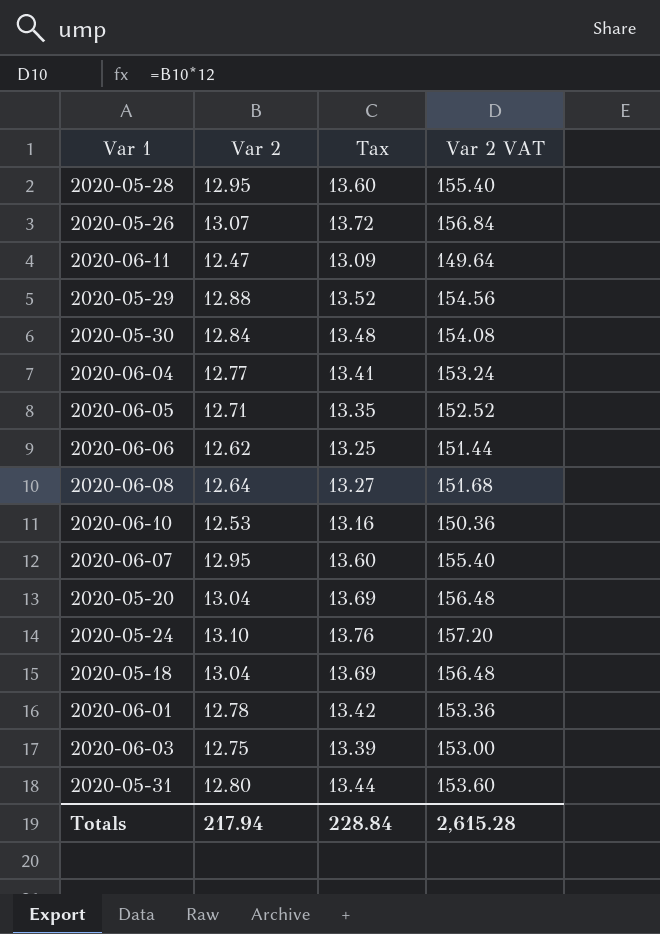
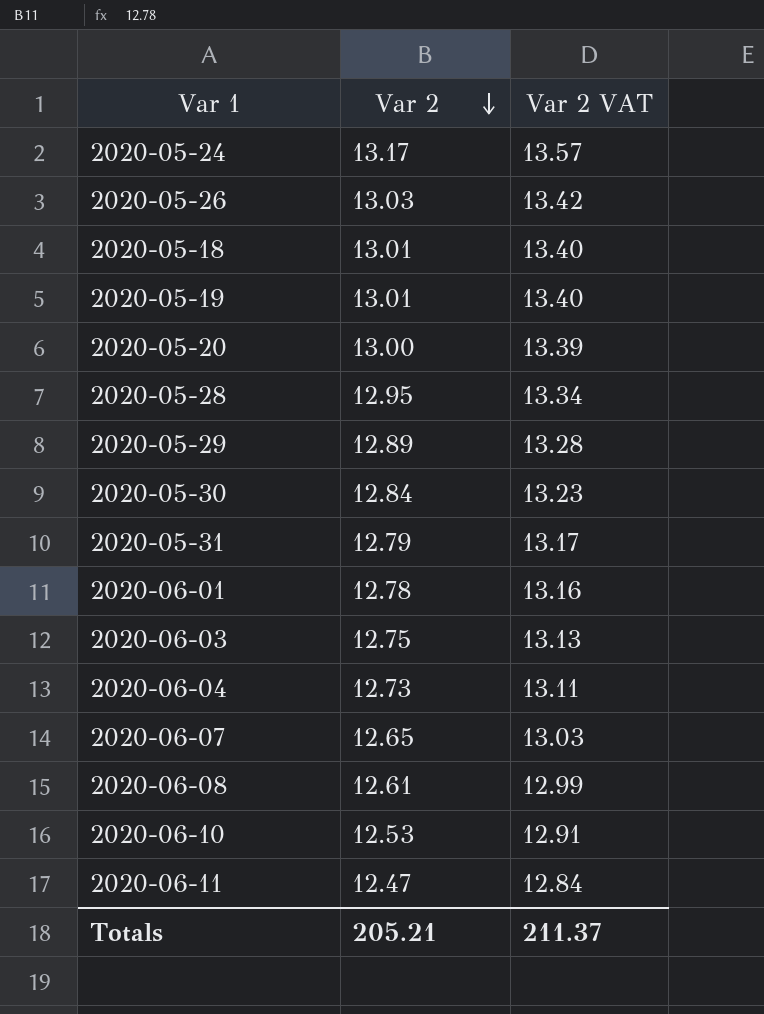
row order: none -> Var 2 descending
column Tax | formula: [Var 2] * 1.05 -> none
column Var 2 VAT | formula: [Var 2] * 12 -> [Var 2] * 1.03
row 2020-06-05: 12.71 | 13.35 | 152.52 -> none
row 2020-06-06: 12.62 | 13.25 | 151.44 -> none
2020-05-24 | Var 2: 13.10 -> 13.17
2020-05-26 | Var 2: 13.07 -> 13.03
2020-05-18 | Var 2: 13.04 -> 13.01
row 2020-05-19: none -> 13.01 | 13.40
2020-05-20 | Var 2: 13.04 -> 13.00
2020-05-29 | Var 2: 12.88 -> 12.89
2020-05-31 | Var 2: 12.80 -> 12.79
2020-06-04 | Var 2: 12.77 -> 12.73
2020-06-07 | Var 2: 12.95 -> 12.65
2020-06-08 | Var 2: 12.64 -> 12.61
Totals | Var 2: 217.94 -> 205.21
Totals | Var 2 VAT: 2,615.28 -> 211.37

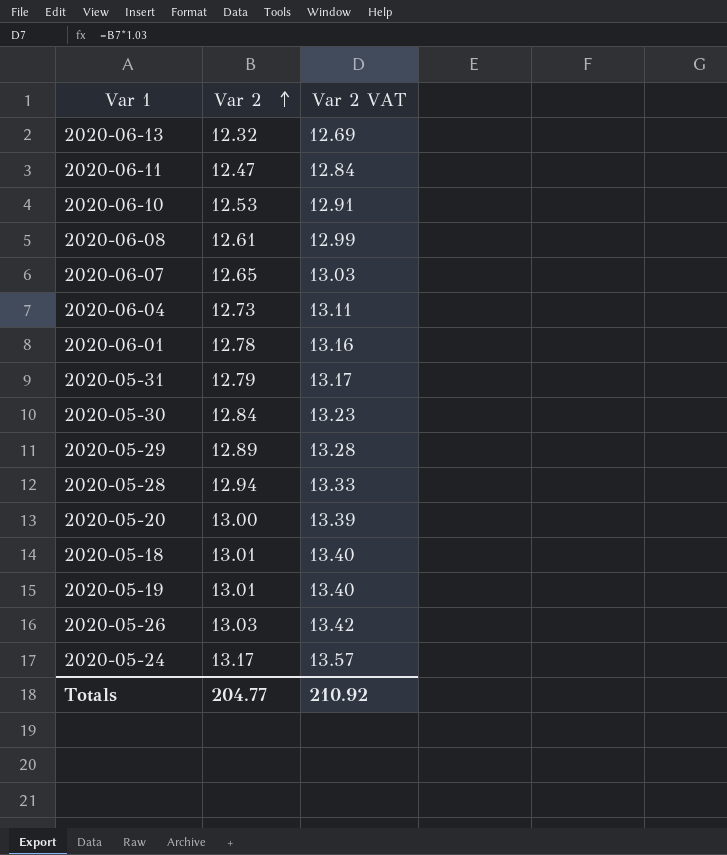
row order: Var 2 descending -> Var 2 ascending
row 2020-06-03: 12.75 | 13.13 -> none
row 2020-06-13: none -> 12.32 | 12.69
2020-05-28 | Var 2: 12.95 -> 12.94
2020-05-28 | Var 2 VAT: 13.34 -> 13.33
Totals | Var 2: 205.21 -> 204.77
Totals | Var 2 VAT: 211.37 -> 210.92

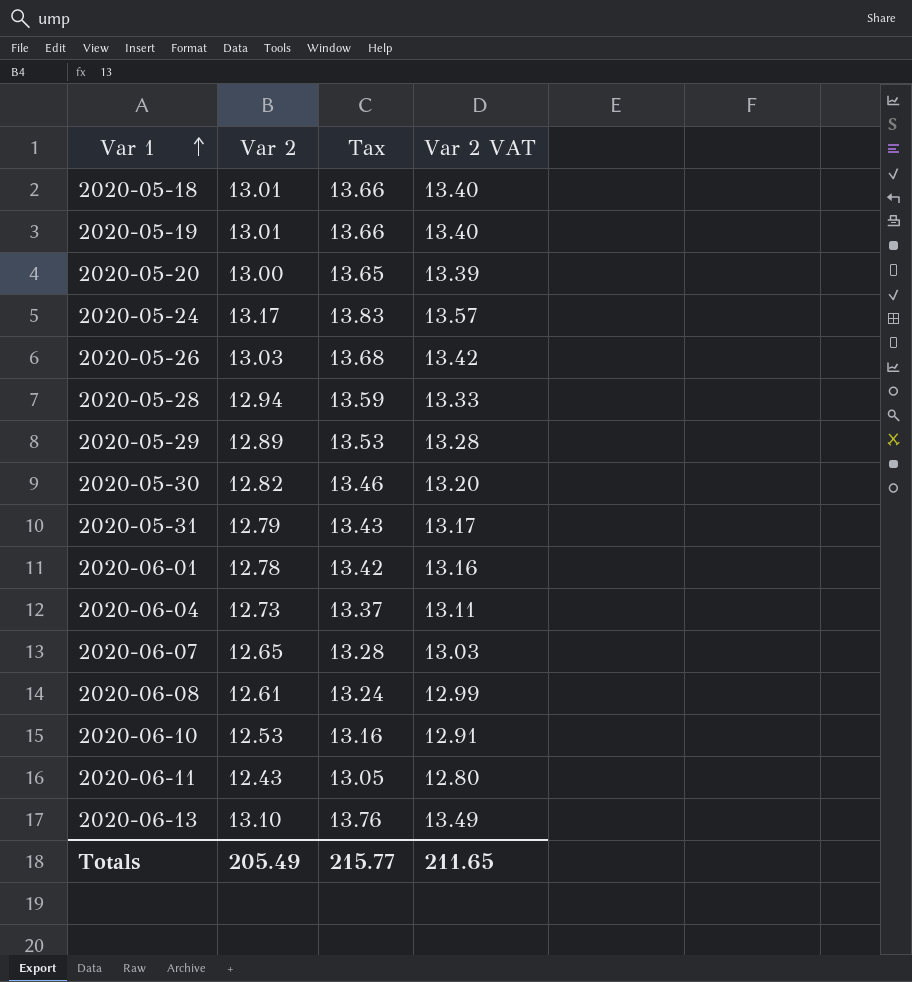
row order: Var 2 ascending -> Var 1 ascending
column Tax | formula: none -> [Var 2] * 1.05
2020-05-30 | Var 2: 12.84 -> 12.82
2020-05-30 | Var 2 VAT: 13.23 -> 13.20
2020-06-11 | Var 2: 12.47 -> 12.43
2020-06-11 | Var 2 VAT: 12.84 -> 12.80
2020-06-13 | Var 2: 12.32 -> 13.10
2020-06-13 | Var 2 VAT: 12.69 -> 13.49
Totals | Var 2: 204.77 -> 205.49
Totals | Var 2 VAT: 210.92 -> 211.65

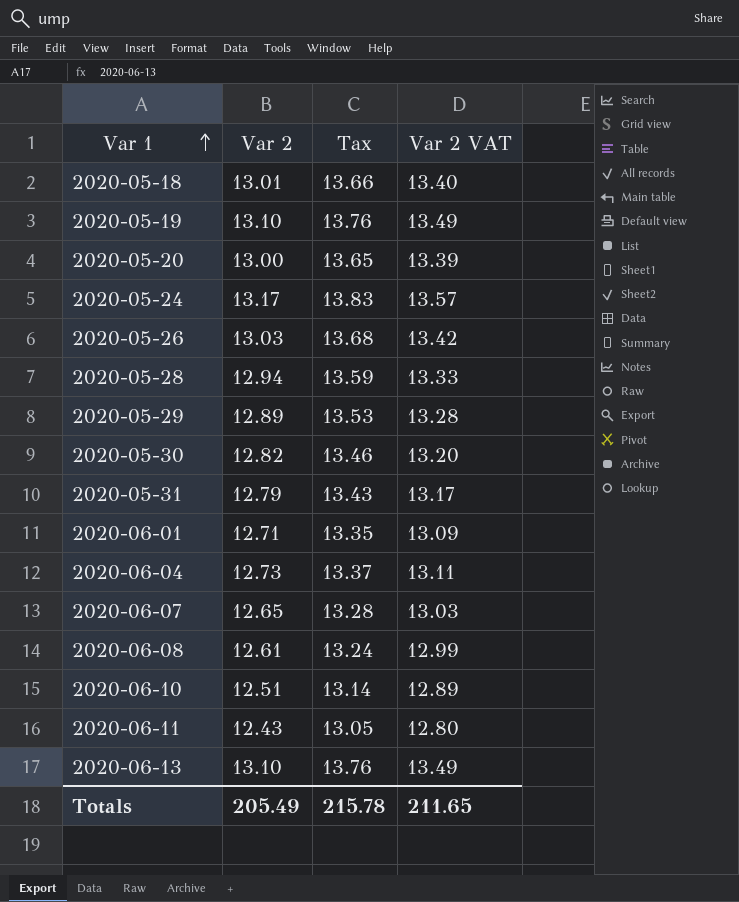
2020-05-19 | Var 2: 13.01 -> 13.10
2020-05-19 | Tax: 13.66 -> 13.76
2020-05-19 | Var 2 VAT: 13.40 -> 13.49
2020-06-01 | Var 2: 12.78 -> 12.71
2020-06-01 | Tax: 13.42 -> 13.35
2020-06-01 | Var 2 VAT: 13.16 -> 13.09
2020-06-10 | Var 2: 12.53 -> 12.51
2020-06-10 | Tax: 13.16 -> 13.14
2020-06-10 | Var 2 VAT: 12.91 -> 12.89
Totals | Tax: 215.77 -> 215.78

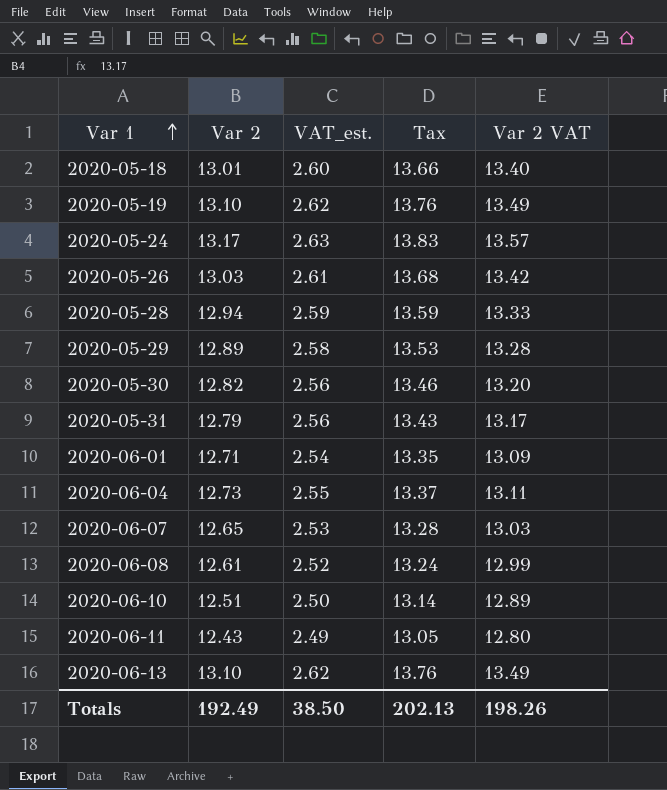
column VAT_est. | formula: none -> [Var 2] * 0.2
row 2020-05-20: 13.00 | 13.65 | 13.39 -> none
Totals | Var 2: 205.49 -> 192.49
Totals | Tax: 215.78 -> 202.13
Totals | Var 2 VAT: 211.65 -> 198.26

